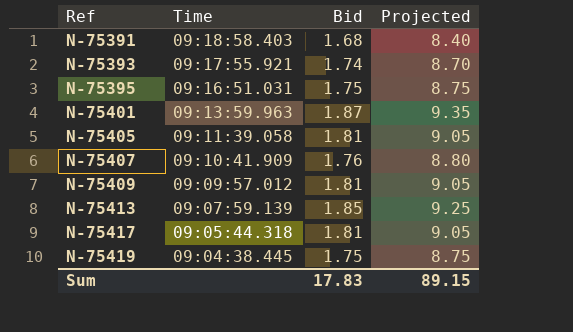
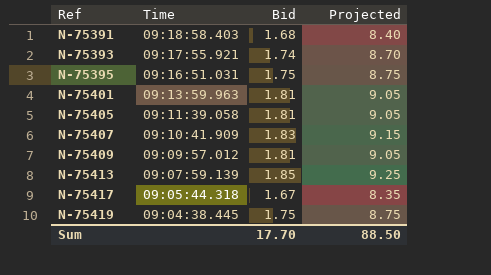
N-75401 | Bid: 1.87 -> 1.81
N-75401 | Projected: 9.35 -> 9.05
N-75407 | Bid: 1.76 -> 1.83
N-75407 | Projected: 8.80 -> 9.15
N-75417 | Bid: 1.81 -> 1.67
N-75417 | Projected: 9.05 -> 8.35
Sum | Bid: 17.83 -> 17.70
Sum | Projected: 89.15 -> 88.50

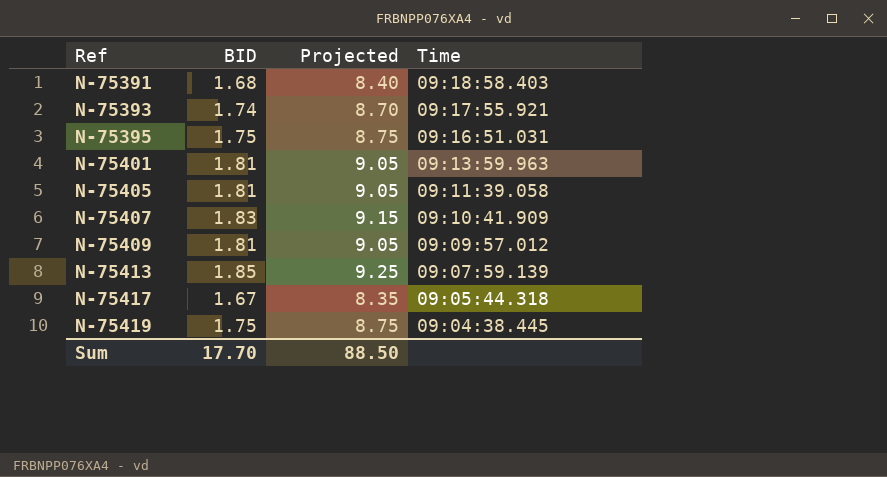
column name: Bid -> BID
column Time | position: 2 -> 4

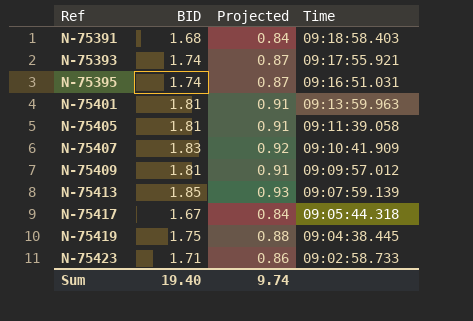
column Projected | formula: [BID] * 5 -> [BID] * 0.5
N-75395 | BID: 1.75 -> 1.74
row N-75423: none -> 1.71 | 0.86 | 09:02:58.733
Sum | BID: 17.70 -> 19.40
Sum | Projected: 88.50 -> 9.74

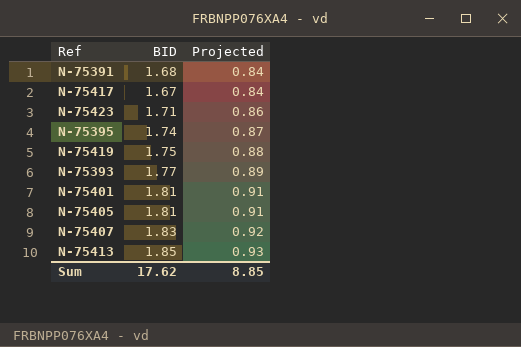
row order: Ref ascending -> Projected ascending
column Time | position: 4 -> none
row N-75409: 1.81 | 0.91 | 09:09:57.012 -> none
N-75393 | BID: 1.74 -> 1.77
N-75393 | Projected: 0.87 -> 0.89
Sum | BID: 19.40 -> 17.62
Sum | Projected: 9.74 -> 8.85

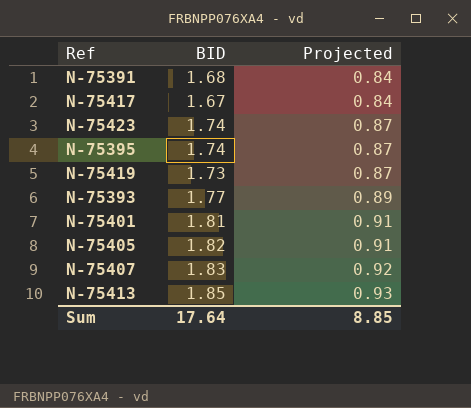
N-75423 | BID: 1.71 -> 1.74
N-75423 | Projected: 0.86 -> 0.87
N-75419 | BID: 1.75 -> 1.73
N-75419 | Projected: 0.88 -> 0.87
N-75405 | BID: 1.81 -> 1.82
Sum | BID: 17.62 -> 17.64

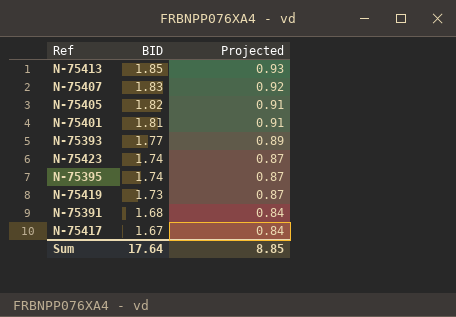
row order: Projected ascending -> BID descending

